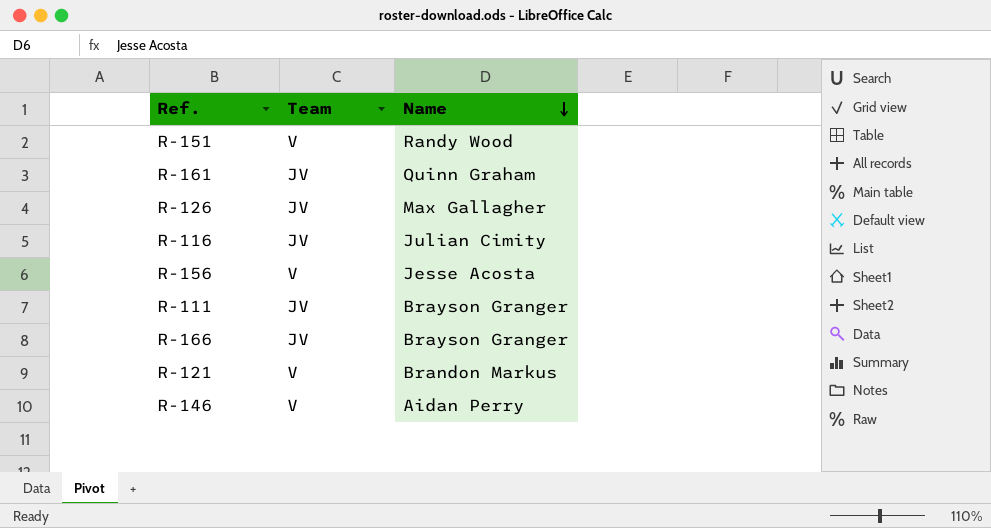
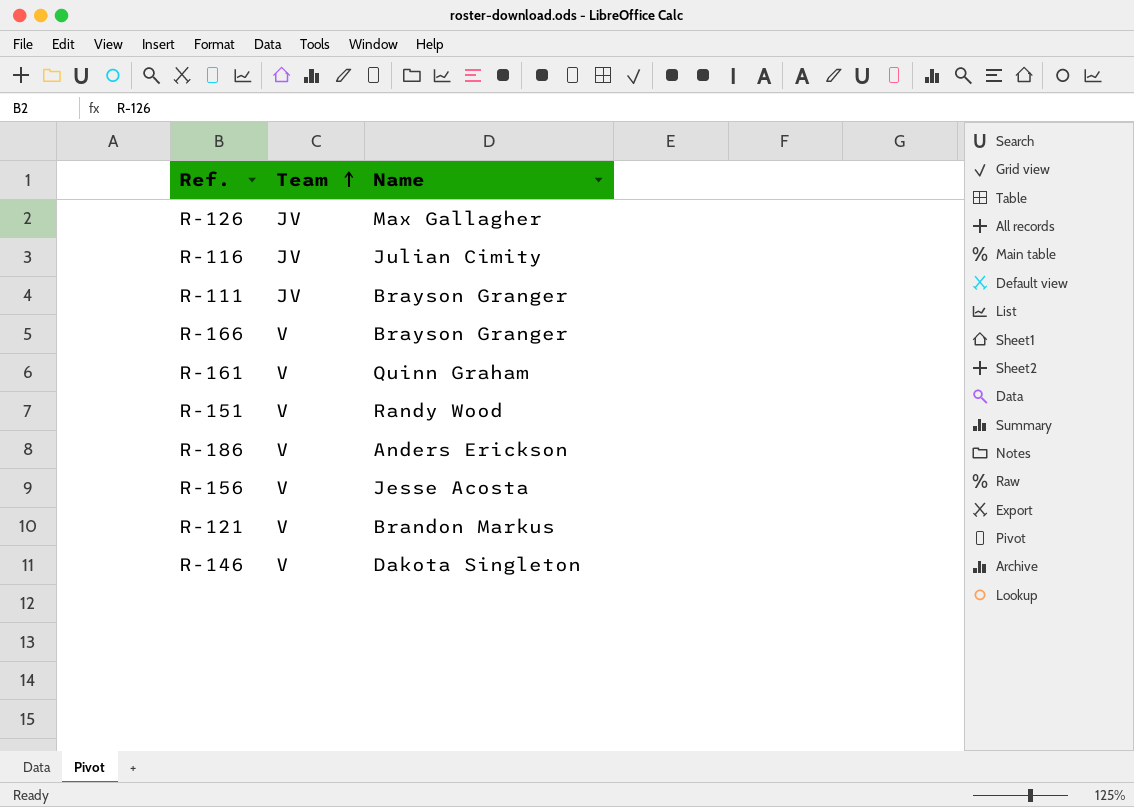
row order: Name descending -> Team ascending
R-166 | Team: JV -> V
R-161 | Team: JV -> V
row R-186: none -> V | Anders Erickson
R-146 | Name: Aidan Perry -> Dakota Singleton

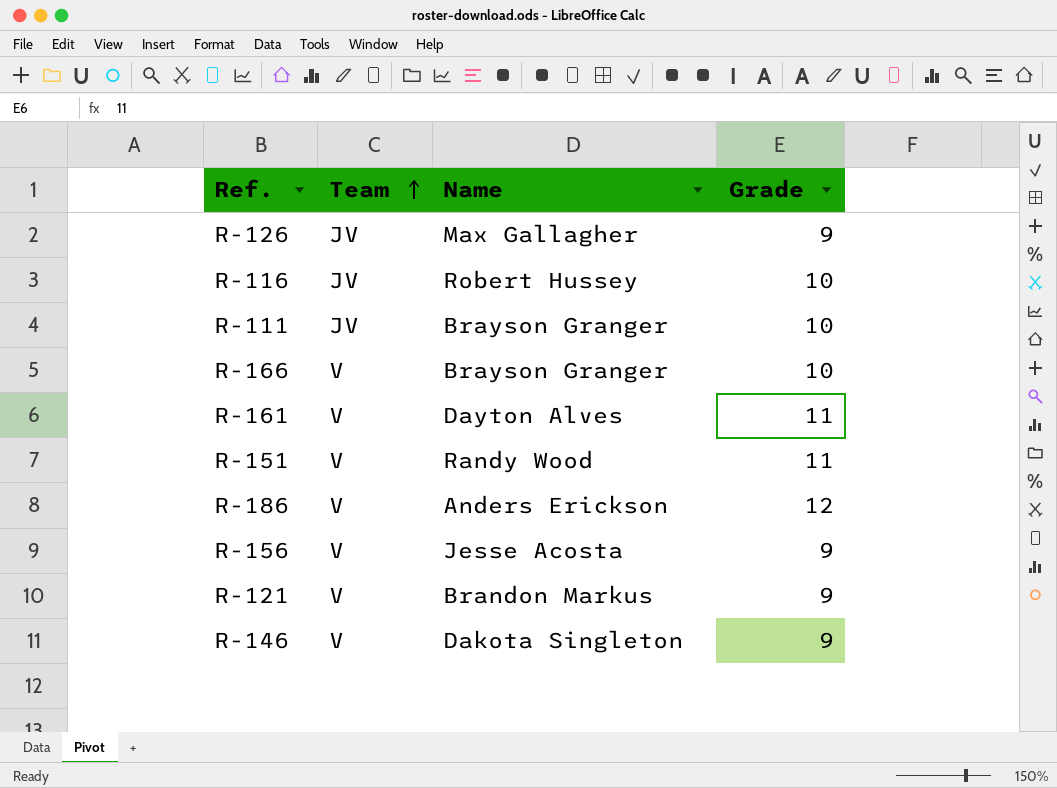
column Grade | position: none -> 4
R-116 | Name: Julian Cimity -> Robert Hussey
R-161 | Name: Quinn Graham -> Dayton Alves

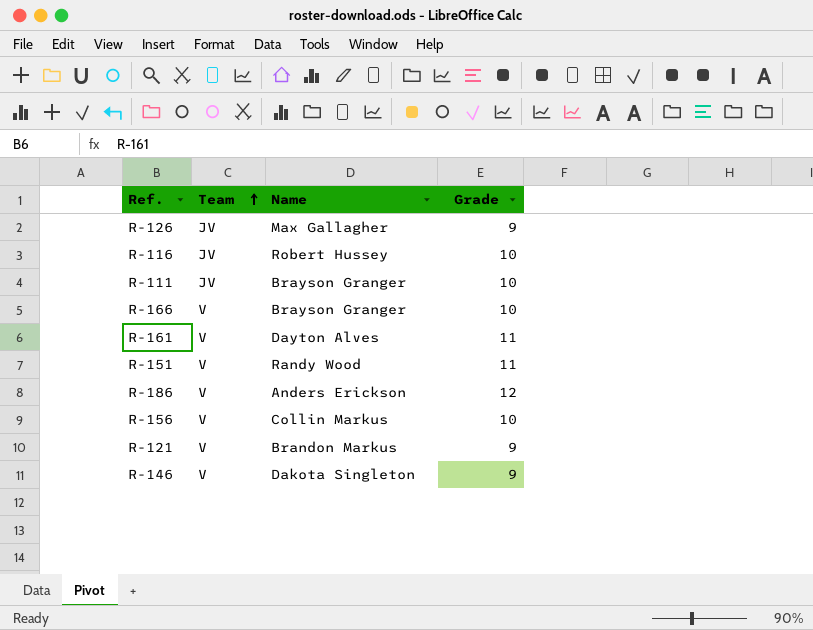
R-156 | Name: Jesse Acosta -> Collin Markus
R-156 | Grade: 9 -> 10

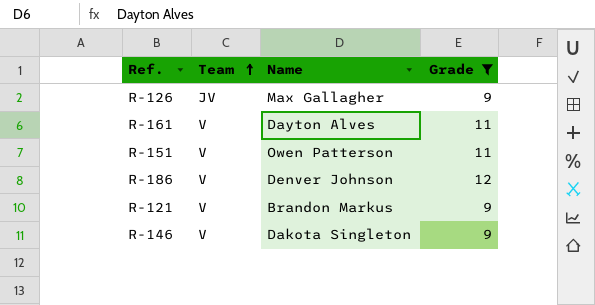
filter: none -> Grade != 10
R-151 | Name: Randy Wood -> Owen Patterson
R-186 | Name: Anders Erickson -> Denver Johnson

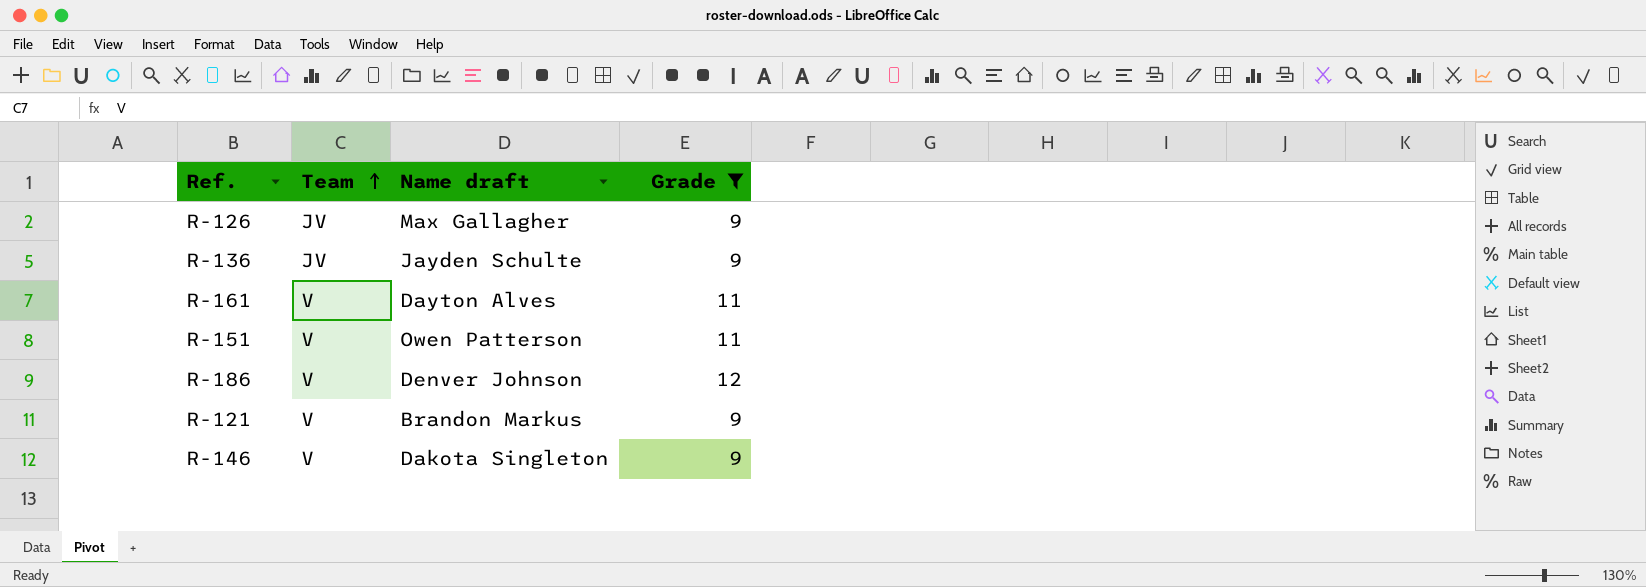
column name: Name -> Name draft
row R-136: none -> JV | Jayden Schulte | 9

